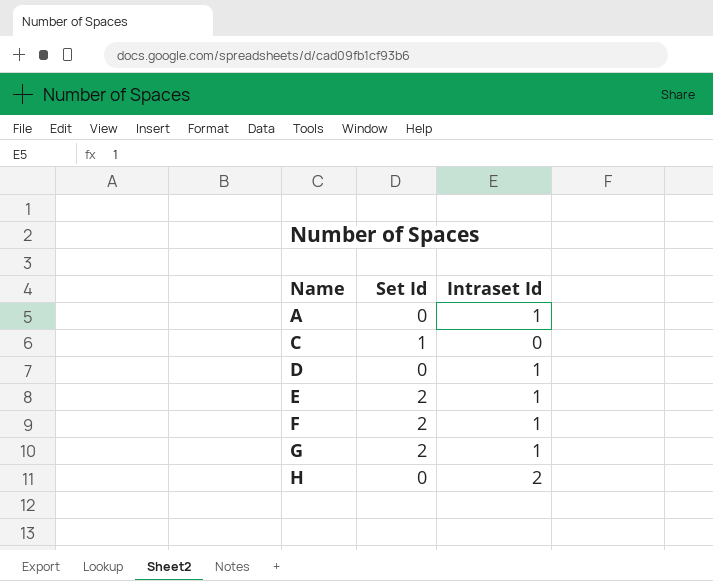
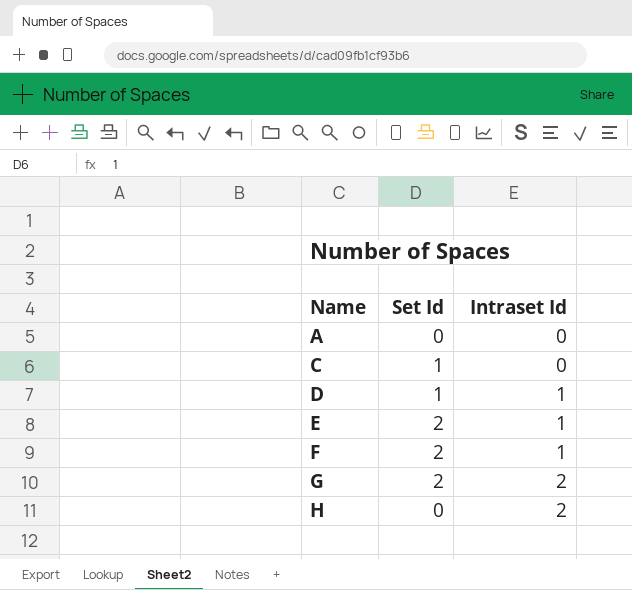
A | Intraset Id: 1 -> 0
D | Set Id: 0 -> 1
G | Intraset Id: 1 -> 2

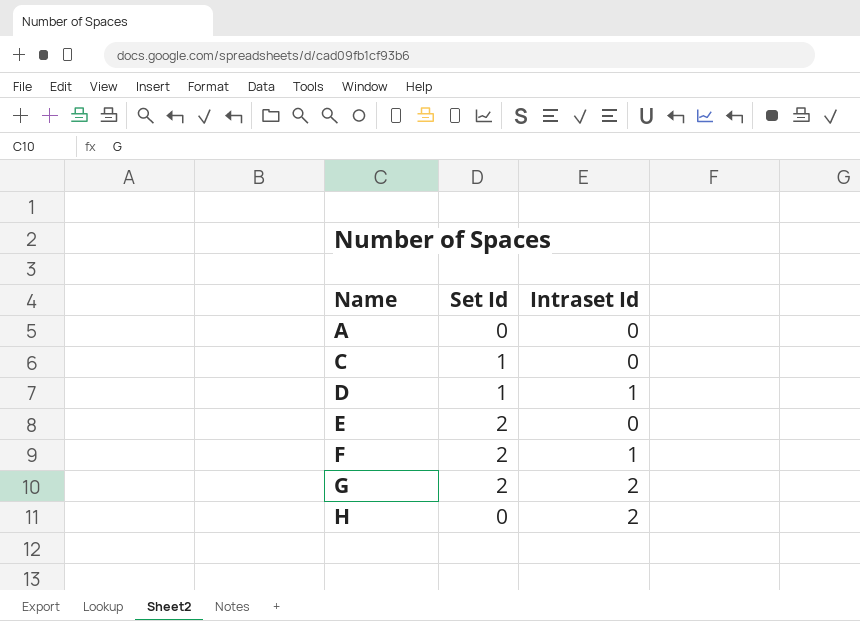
E | Intraset Id: 1 -> 0

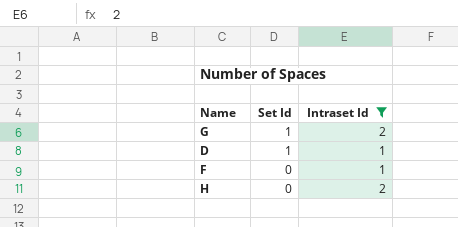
filter: none -> Intraset Id != 0
row order: Name ascending -> Set Id descending
G | Set Id: 2 -> 1
F | Set Id: 2 -> 0

